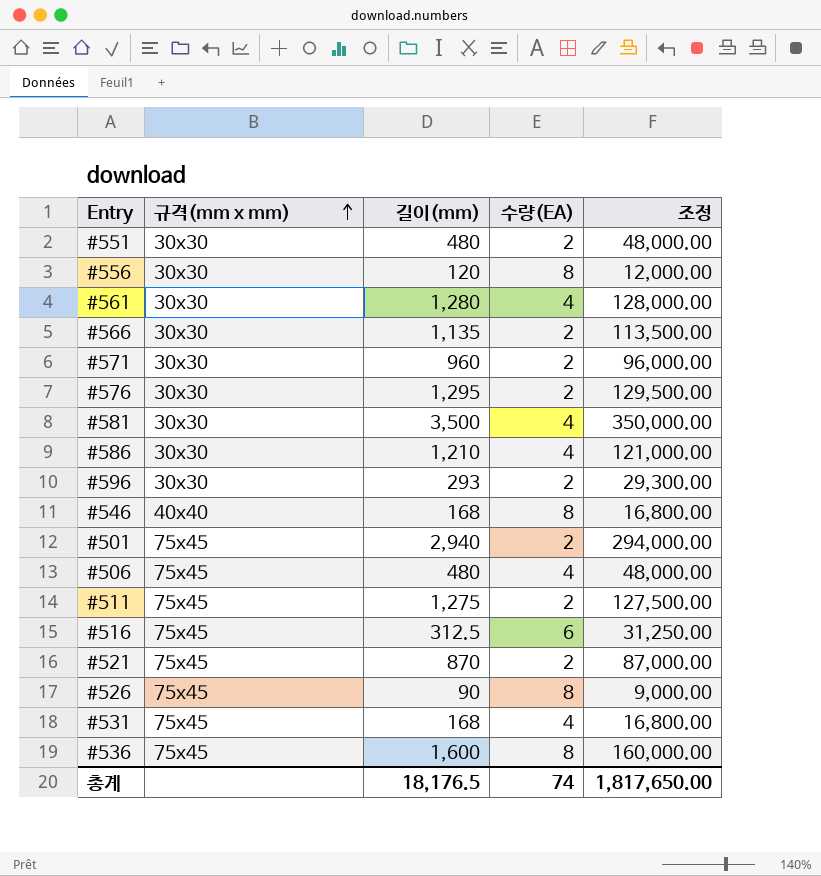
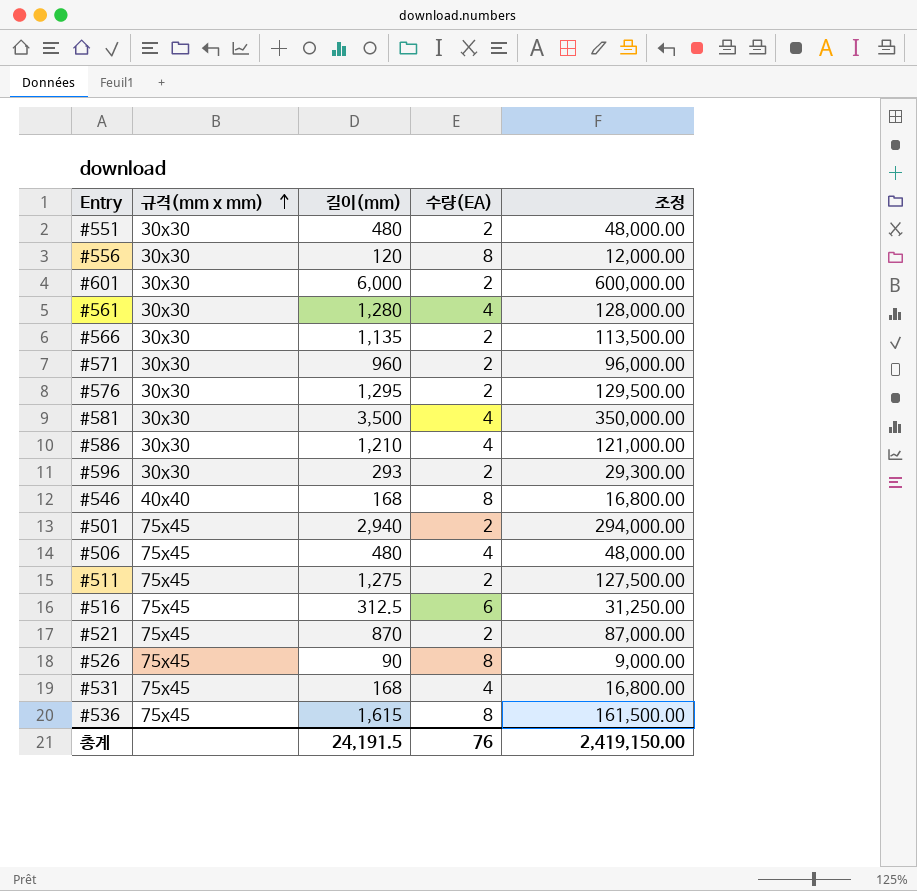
row #601: none -> 30x30 | 6,000 | 2 | 600,000.00
#536 | 길이(mm): 1,600 -> 1,615
#536 | 조정: 160,000.00 -> 161,500.00
총계 | 길이(mm): 18,176.5 -> 24,191.5
총계 | 수량(EA): 74 -> 76
총계 | 조정: 1,817,650.00 -> 2,419,150.00

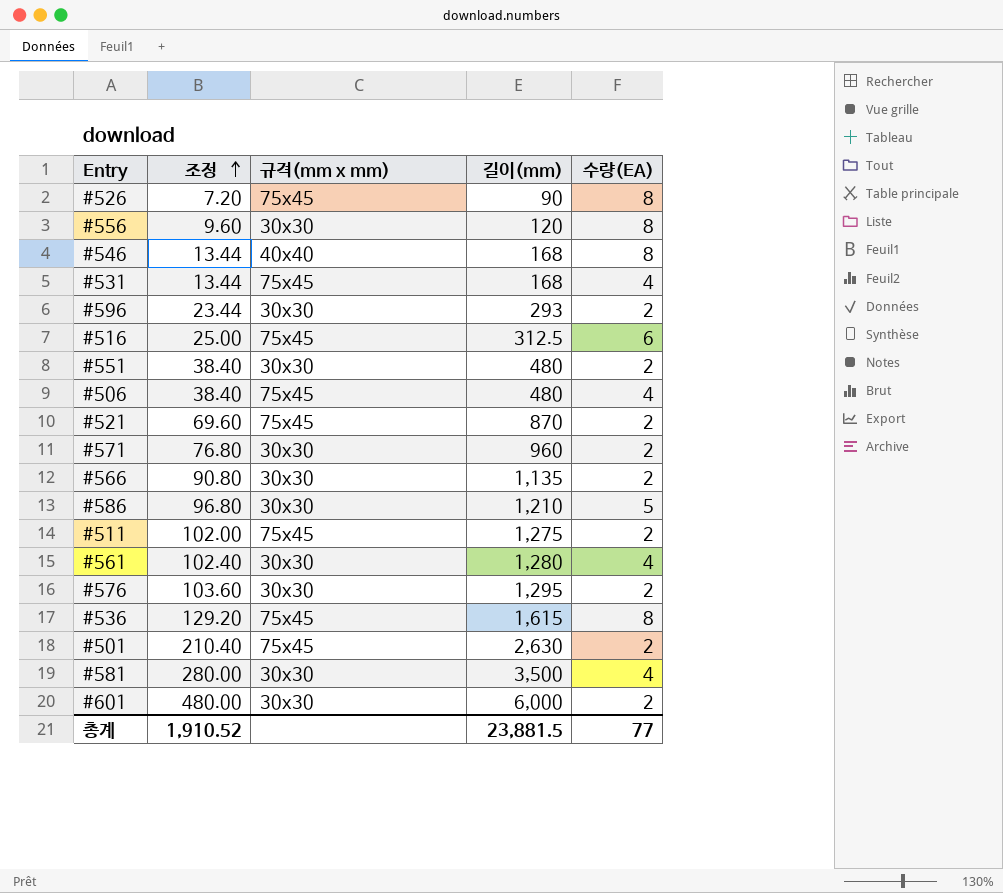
row order: 규격(mm x mm) ascending -> 조정 ascending
column 조정 | formula: [길이(mm)] * 100 -> [길이(mm)] * 0.08
column 조정 | position: 5 -> 2
#586 | 수량(EA): 4 -> 5
#501 | 길이(mm): 2,940 -> 2,630
총계 | 조정: 2,419,150.00 -> 1,910.52
총계 | 길이(mm): 24,191.5 -> 23,881.5
총계 | 수량(EA): 76 -> 77

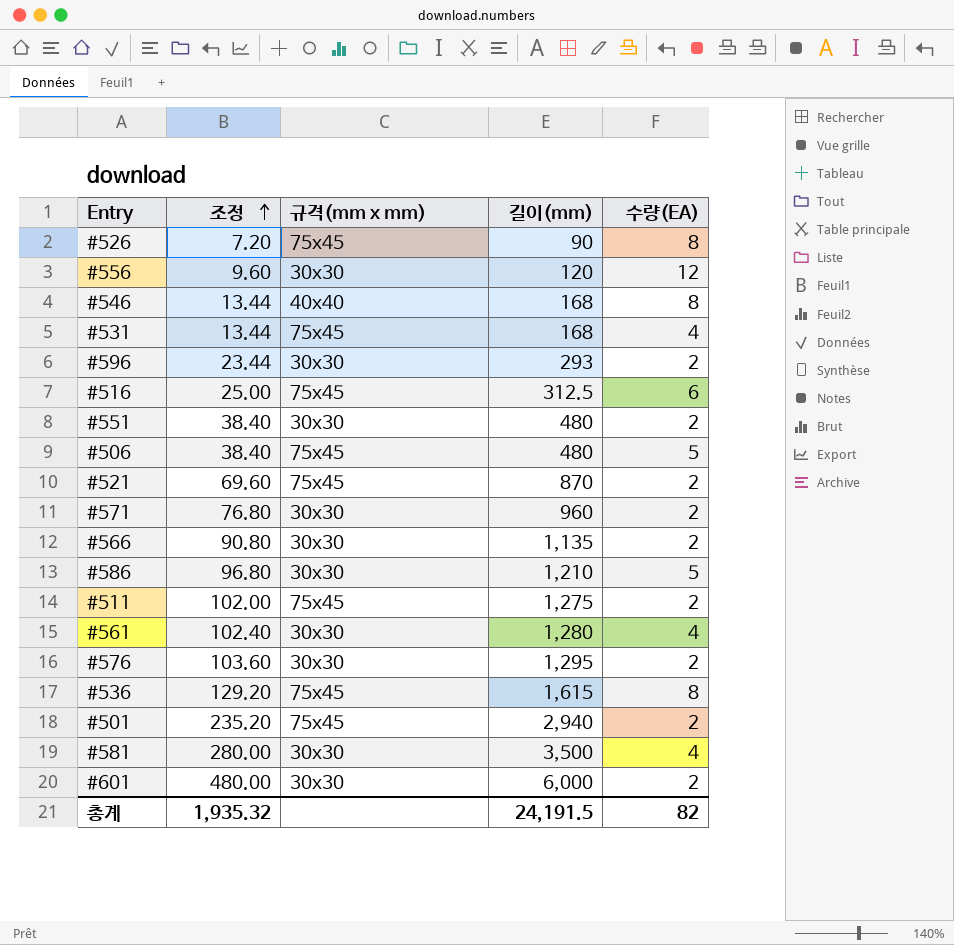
#556 | 수량(EA): 8 -> 12
#506 | 수량(EA): 4 -> 5
#501 | 조정: 210.40 -> 235.20
#501 | 길이(mm): 2,630 -> 2,940
총계 | 조정: 1,910.52 -> 1,935.32
총계 | 길이(mm): 23,881.5 -> 24,191.5
총계 | 수량(EA): 77 -> 82

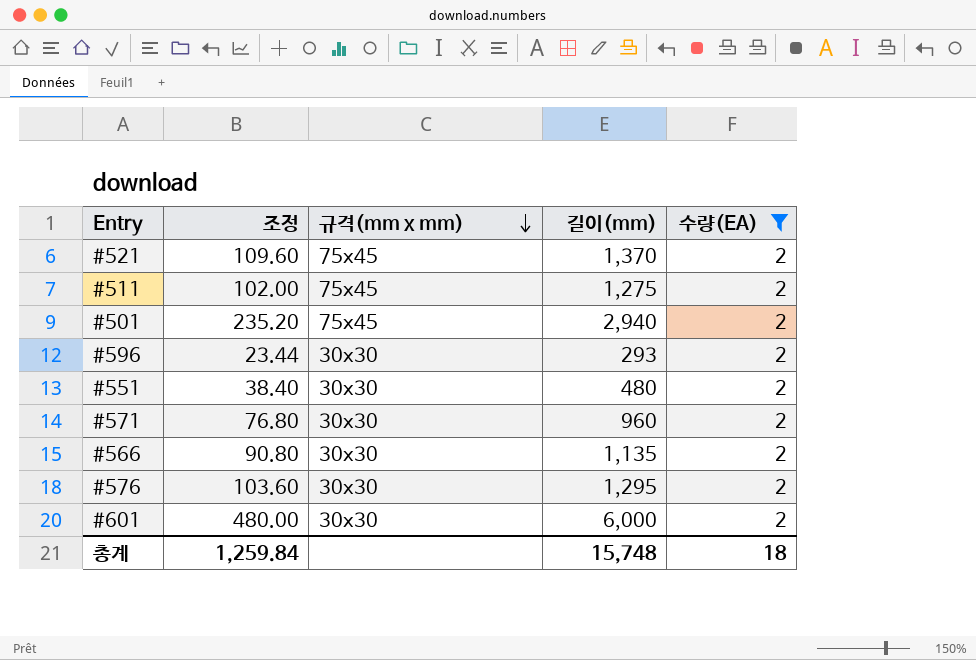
filter: none -> 수량(EA) = 2
row order: 조정 ascending -> 규격(mm x mm) descending
#521 | 조정: 69.60 -> 109.60
#521 | 길이(mm): 870 -> 1,370
총계 | 조정: 1,935.32 -> 1,259.84
총계 | 길이(mm): 24,191.5 -> 15,748
총계 | 수량(EA): 82 -> 18

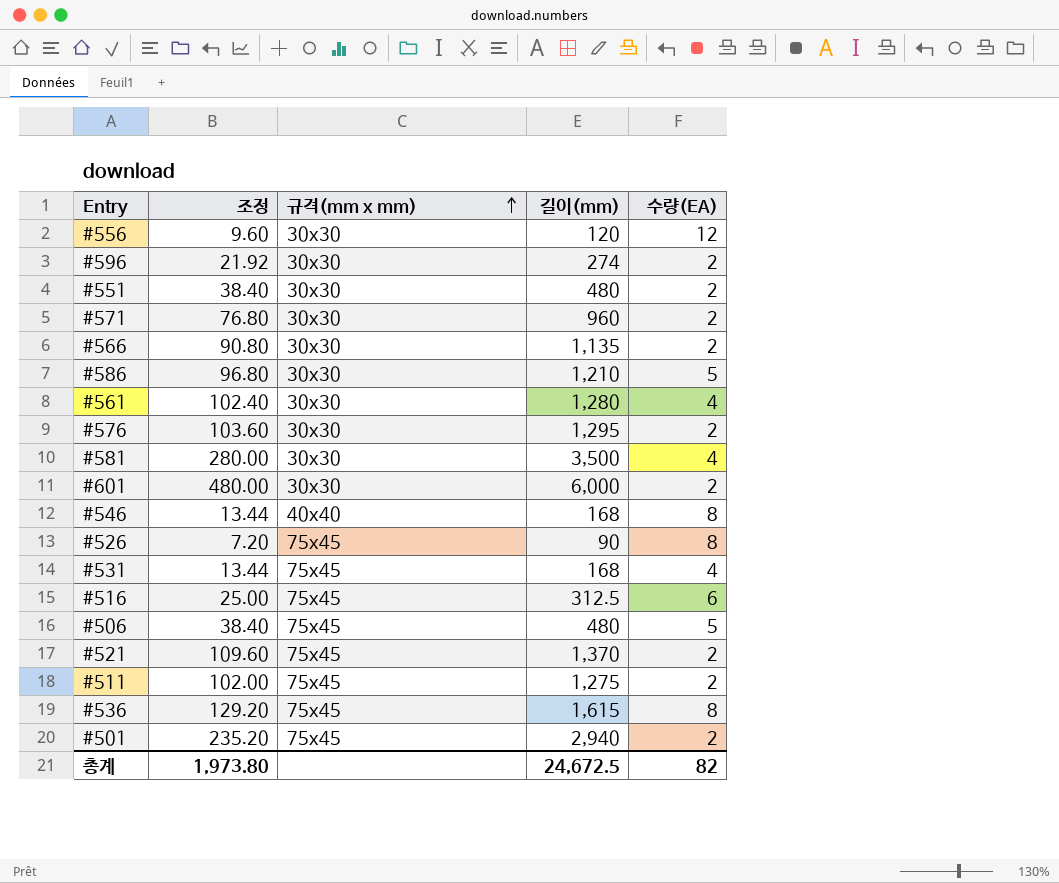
filter: 수량(EA) = 2 -> none
row order: 규격(mm x mm) descending -> 규격(mm x mm) ascending
#596 | 조정: 23.44 -> 21.92
#596 | 길이(mm): 293 -> 274
총계 | 조정: 1,259.84 -> 1,973.80
총계 | 길이(mm): 15,748 -> 24,672.5
총계 | 수량(EA): 18 -> 82

